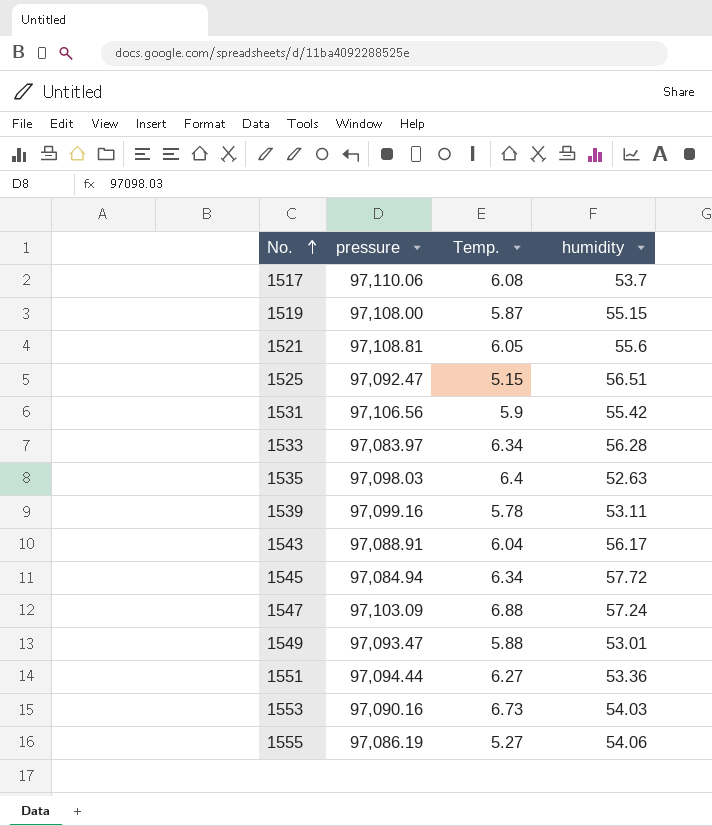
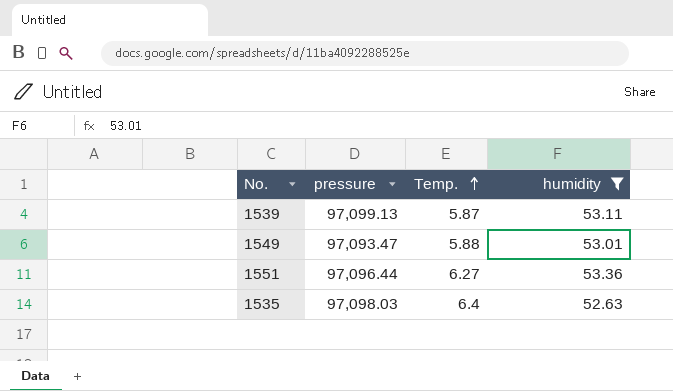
filter: none -> humidity <= 53.36
row order: No. ascending -> Temp. ascending
1539 | pressure: 97,099.16 -> 97,099.13
1539 | Temp.: 5.78 -> 5.87
1551 | pressure: 97,094.44 -> 97,096.44

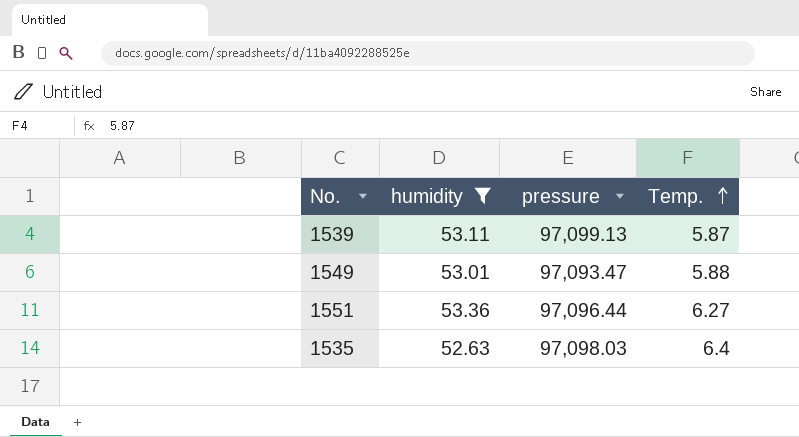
column humidity | position: 4 -> 2

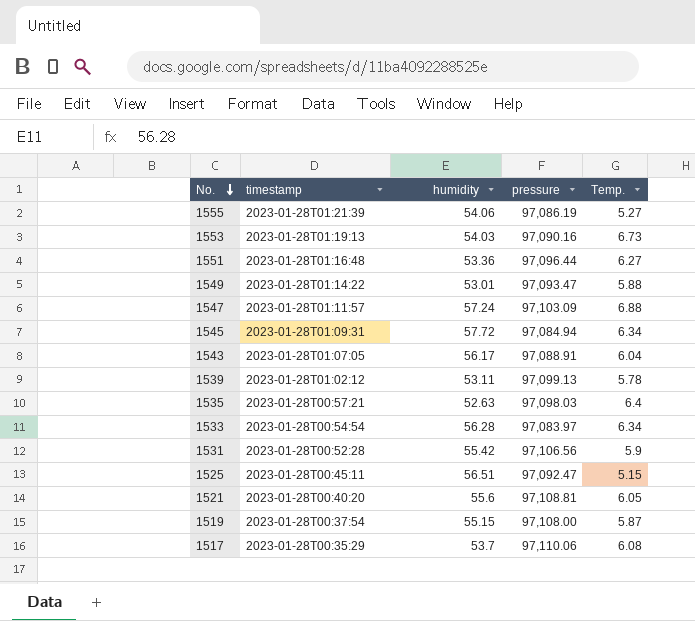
filter: humidity <= 53.36 -> none
row order: Temp. ascending -> No. descending
column timestamp | position: none -> 2
1539 | Temp.: 5.87 -> 5.78

